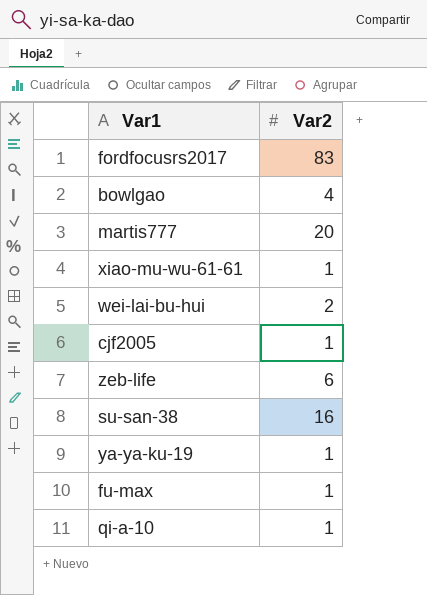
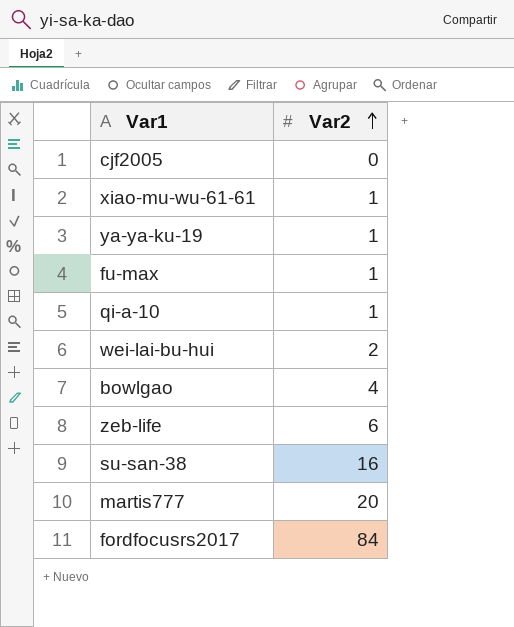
row order: none -> Var2 ascending
cjf2005 | Var2: 1 -> 0
fordfocusrs2017 | Var2: 83 -> 84

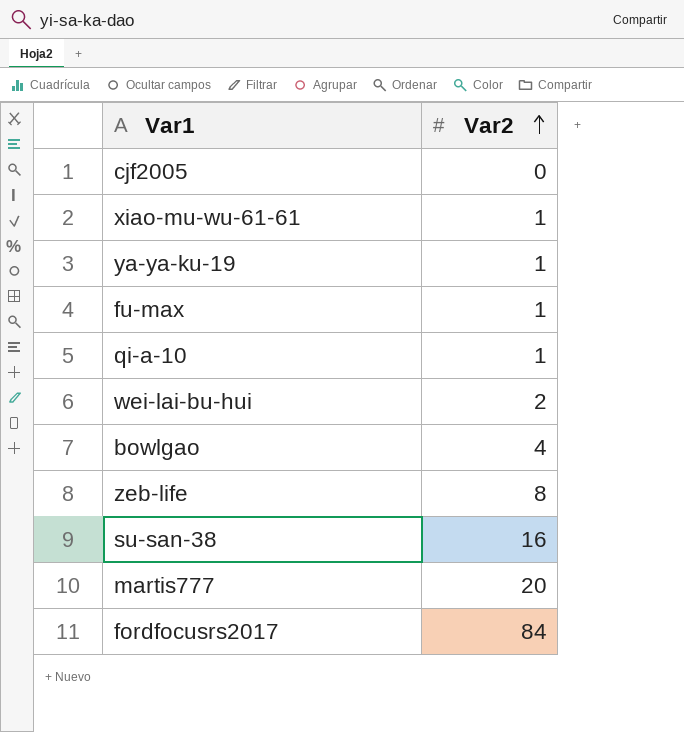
zeb-life | Var2: 6 -> 8

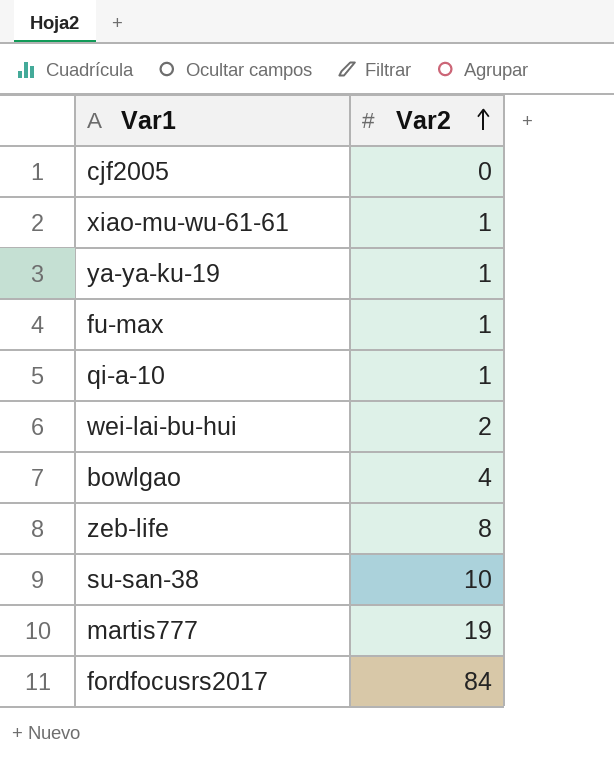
su-san-38 | Var2: 16 -> 10
martis777 | Var2: 20 -> 19

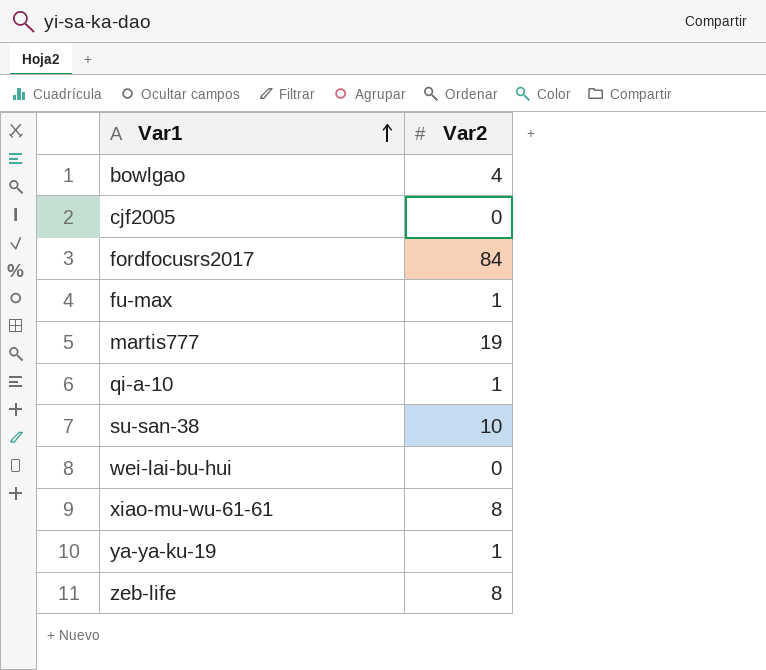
row order: Var2 ascending -> Var1 ascending
wei-lai-bu-hui | Var2: 2 -> 0
xiao-mu-wu-61-61 | Var2: 1 -> 8

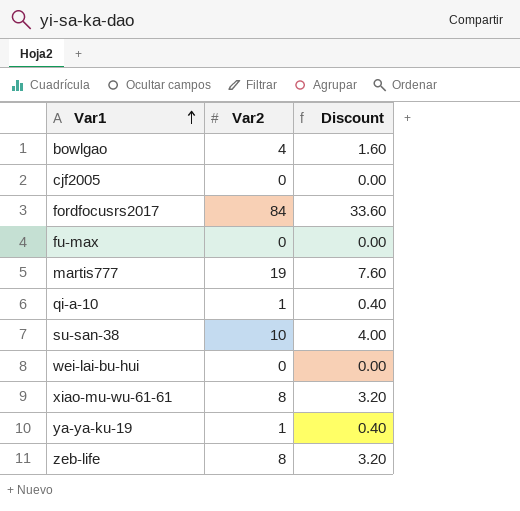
column Discount | formula: none -> [Var2] * 0.4
fu-max | Var2: 1 -> 0

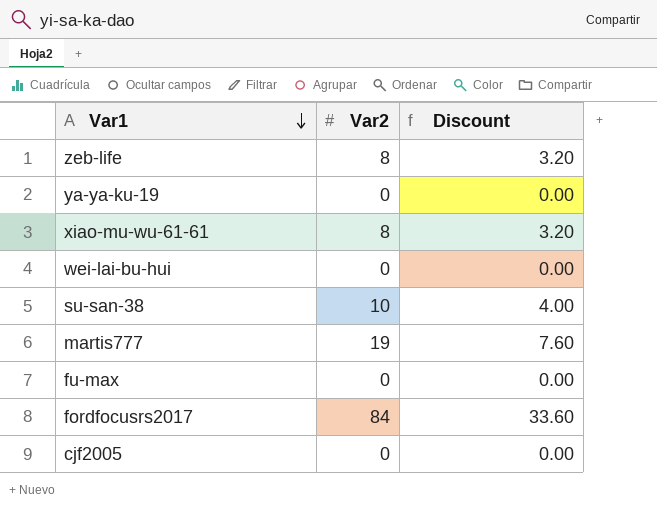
row order: Var1 ascending -> Var1 descending
row bowlgao: 4 | 1.60 -> none
row qi-a-10: 1 | 0.40 -> none
ya-ya-ku-19 | Var2: 1 -> 0
ya-ya-ku-19 | Discount: 0.40 -> 0.00

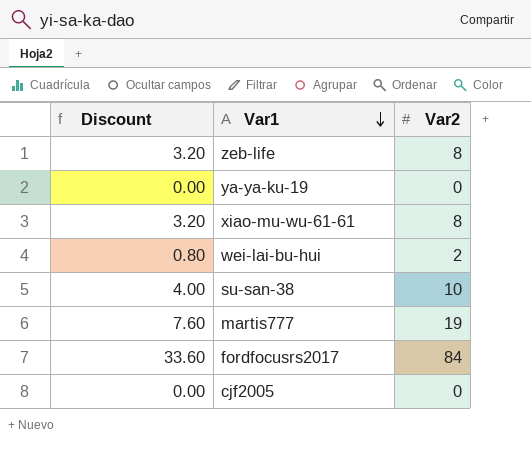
column Discount | position: 3 -> 1
row fu-max: 0 | 0.00 -> none
wei-lai-bu-hui | Discount: 0.00 -> 0.80
wei-lai-bu-hui | Var2: 0 -> 2

